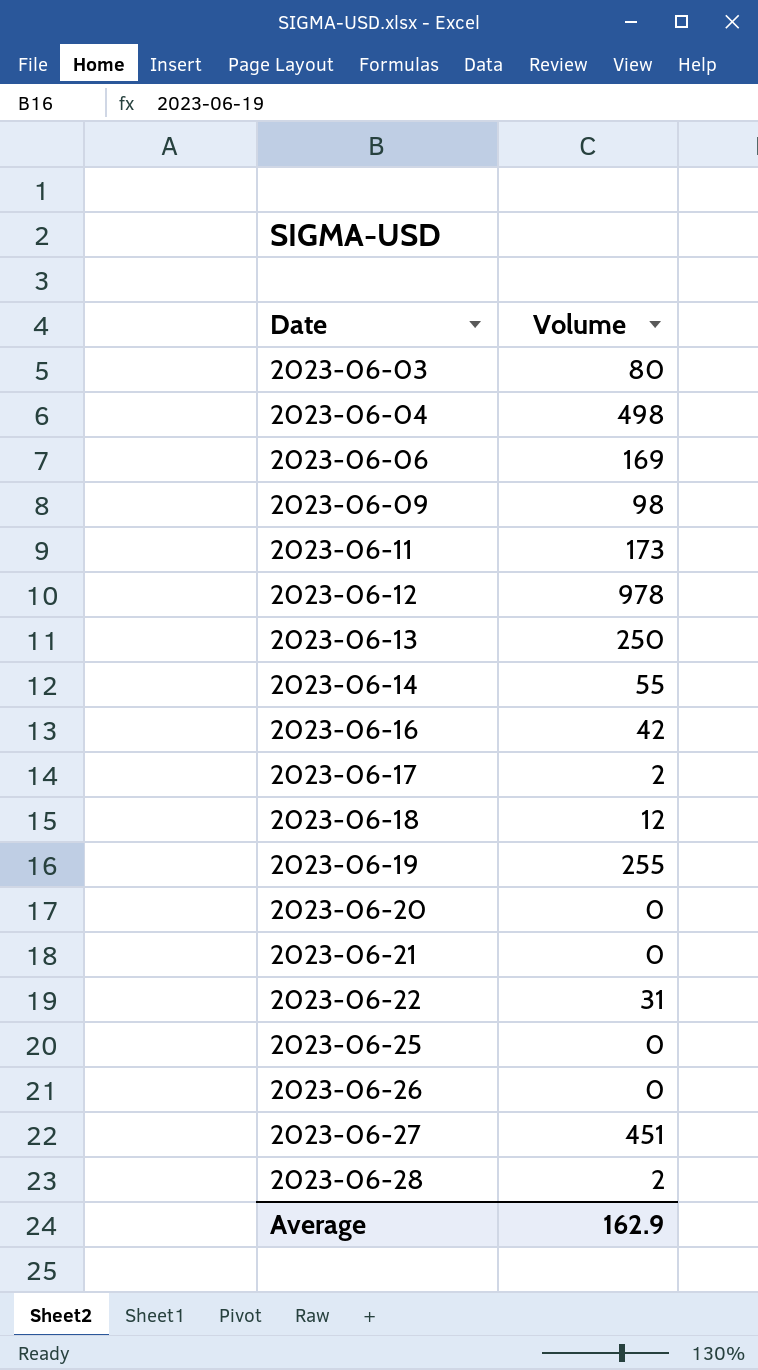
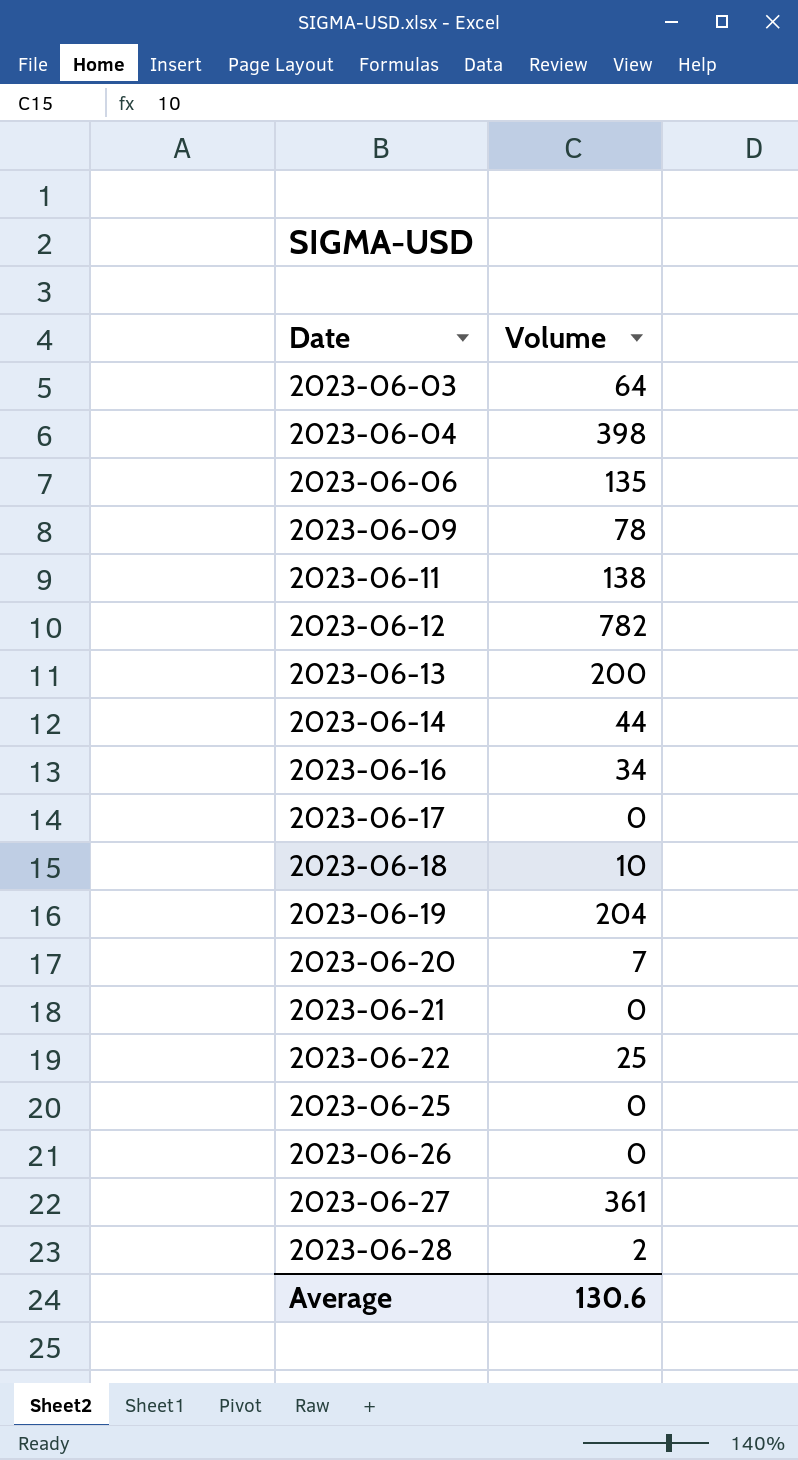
2023-06-03 | Volume: 80 -> 64
2023-06-04 | Volume: 498 -> 398
2023-06-06 | Volume: 169 -> 135
2023-06-09 | Volume: 98 -> 78
2023-06-11 | Volume: 173 -> 138
2023-06-12 | Volume: 978 -> 782
2023-06-13 | Volume: 250 -> 200
2023-06-14 | Volume: 55 -> 44
2023-06-16 | Volume: 42 -> 34
2023-06-17 | Volume: 2 -> 0
2023-06-18 | Volume: 12 -> 10
2023-06-19 | Volume: 255 -> 204
2023-06-20 | Volume: 0 -> 7
2023-06-22 | Volume: 31 -> 25
2023-06-27 | Volume: 451 -> 361
Average | Volume: 162.9 -> 130.6

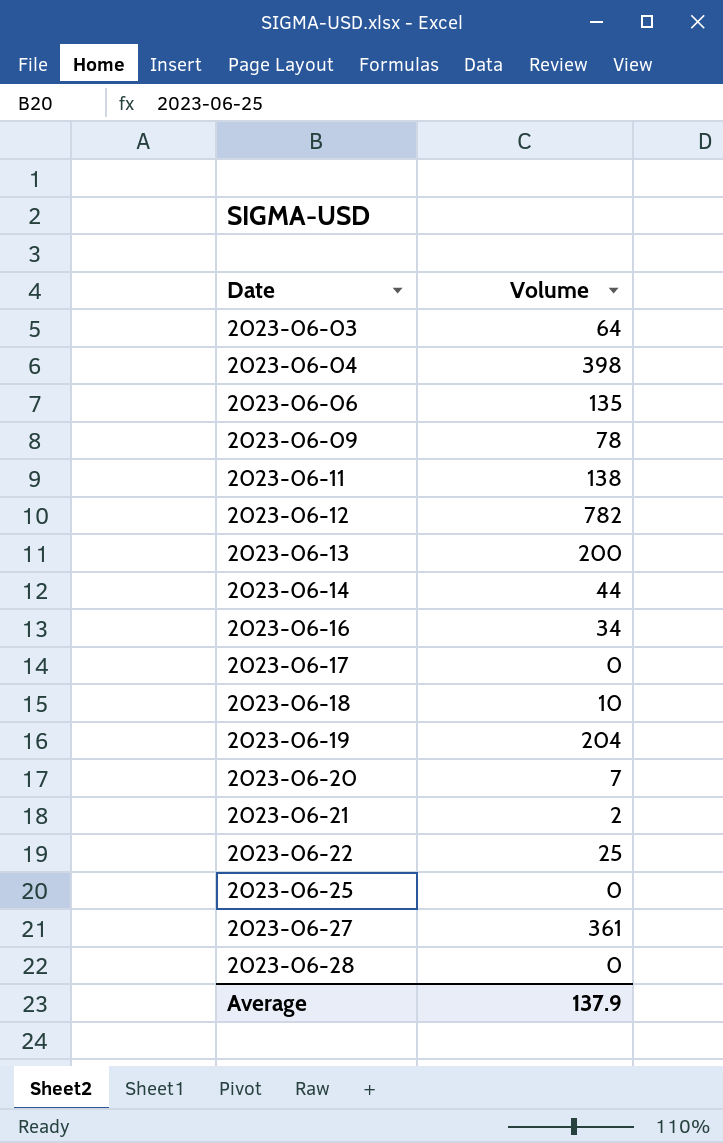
row 2023-06-26: 0 -> none
2023-06-21 | Volume: 0 -> 2
2023-06-28 | Volume: 2 -> 0
Average | Volume: 130.6 -> 137.9

